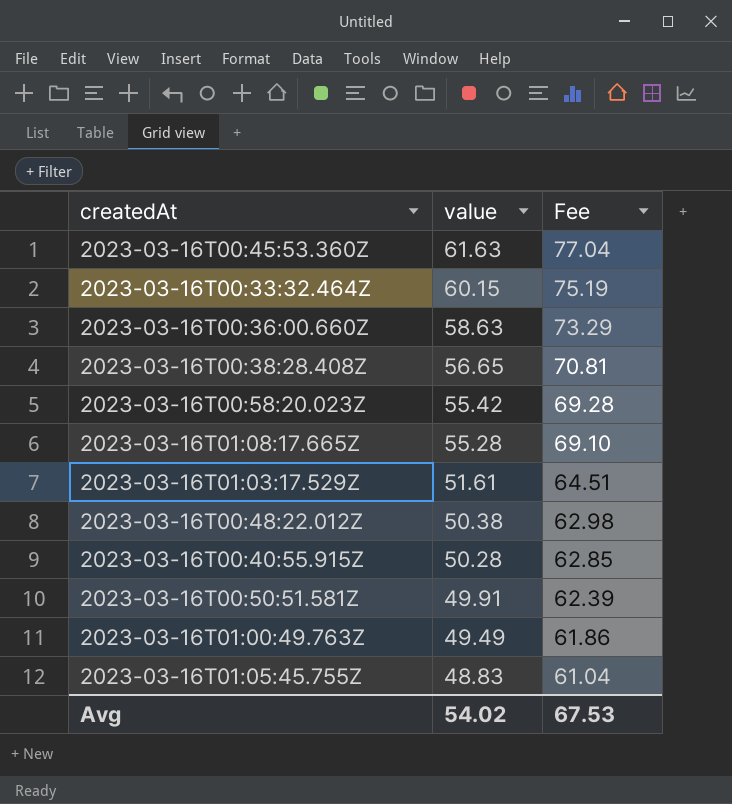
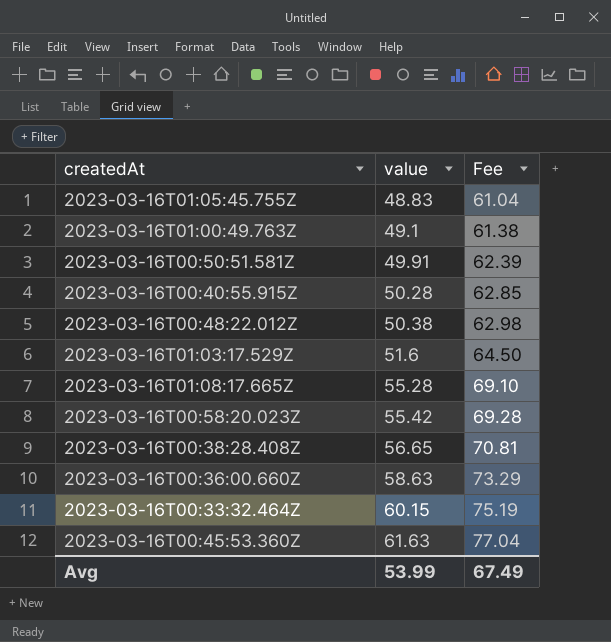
row order: value descending -> value ascending
2023-03-16T01:00:49.763Z | value: 49.49 -> 49.1
2023-03-16T01:00:49.763Z | Fee: 61.86 -> 61.38
2023-03-16T01:03:17.529Z | value: 51.61 -> 51.6
2023-03-16T01:03:17.529Z | Fee: 64.51 -> 64.50
Avg | value: 54.02 -> 53.99
Avg | Fee: 67.53 -> 67.49

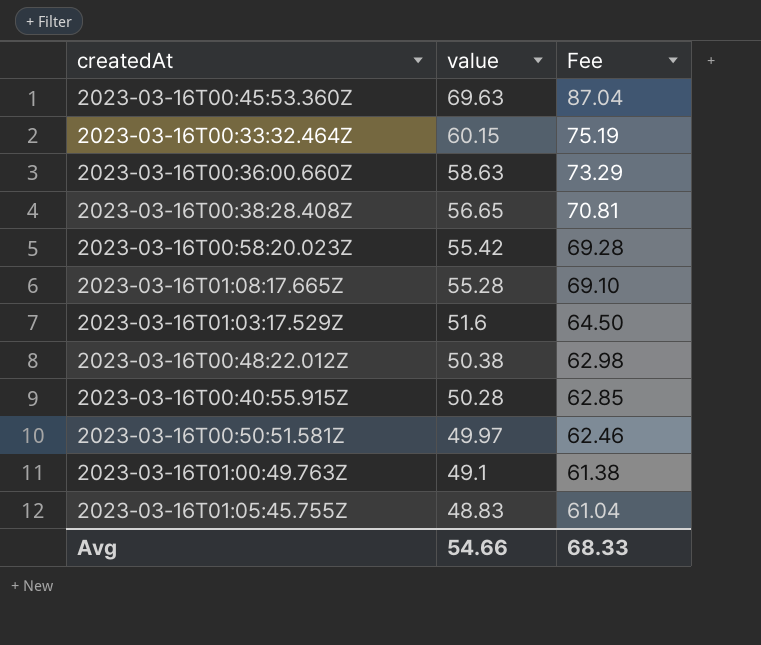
row order: value ascending -> value descending
2023-03-16T00:45:53.360Z | value: 61.63 -> 69.63
2023-03-16T00:45:53.360Z | Fee: 77.04 -> 87.04
2023-03-16T00:50:51.581Z | value: 49.91 -> 49.97
2023-03-16T00:50:51.581Z | Fee: 62.39 -> 62.46
Avg | value: 53.99 -> 54.66
Avg | Fee: 67.49 -> 68.33

